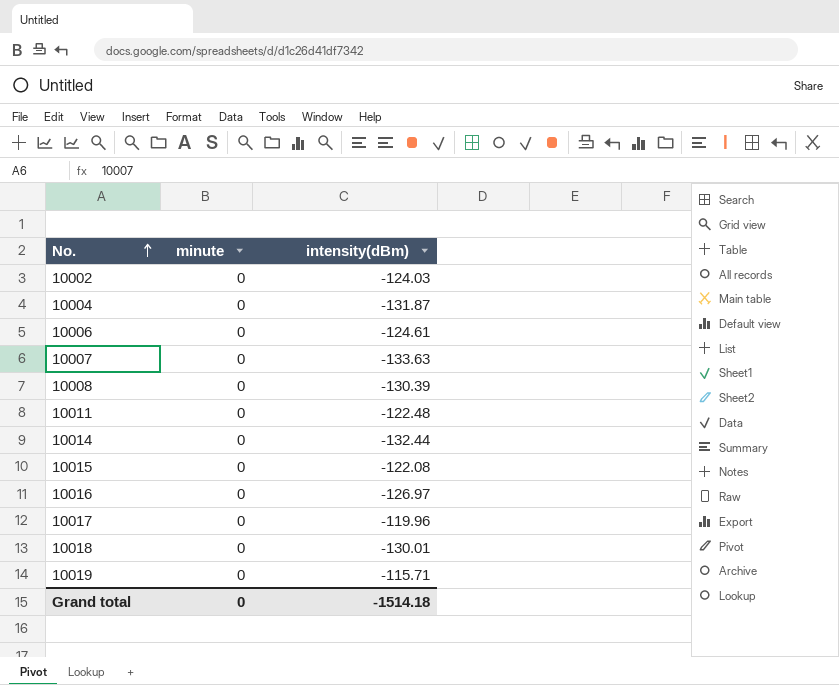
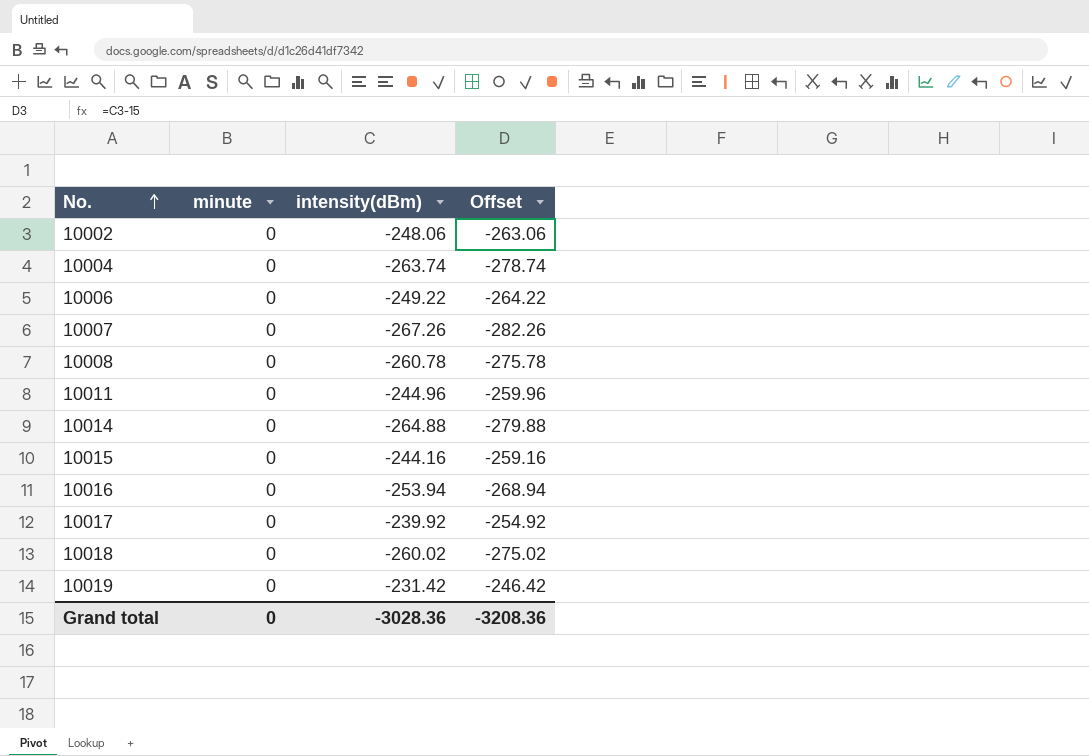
column Offset | formula: none -> [intensity(dBm)] - 15
10002 | intensity(dBm): -124.03 -> -248.06
10004 | intensity(dBm): -131.87 -> -263.74
10006 | intensity(dBm): -124.61 -> -249.22
10007 | intensity(dBm): -133.63 -> -267.26
10008 | intensity(dBm): -130.39 -> -260.78
10011 | intensity(dBm): -122.48 -> -244.96
10014 | intensity(dBm): -132.44 -> -264.88
10015 | intensity(dBm): -122.08 -> -244.16
10016 | intensity(dBm): -126.97 -> -253.94
10017 | intensity(dBm): -119.96 -> -239.92
10018 | intensity(dBm): -130.01 -> -260.02
10019 | intensity(dBm): -115.71 -> -231.42
Grand total | intensity(dBm): -1514.18 -> -3028.36

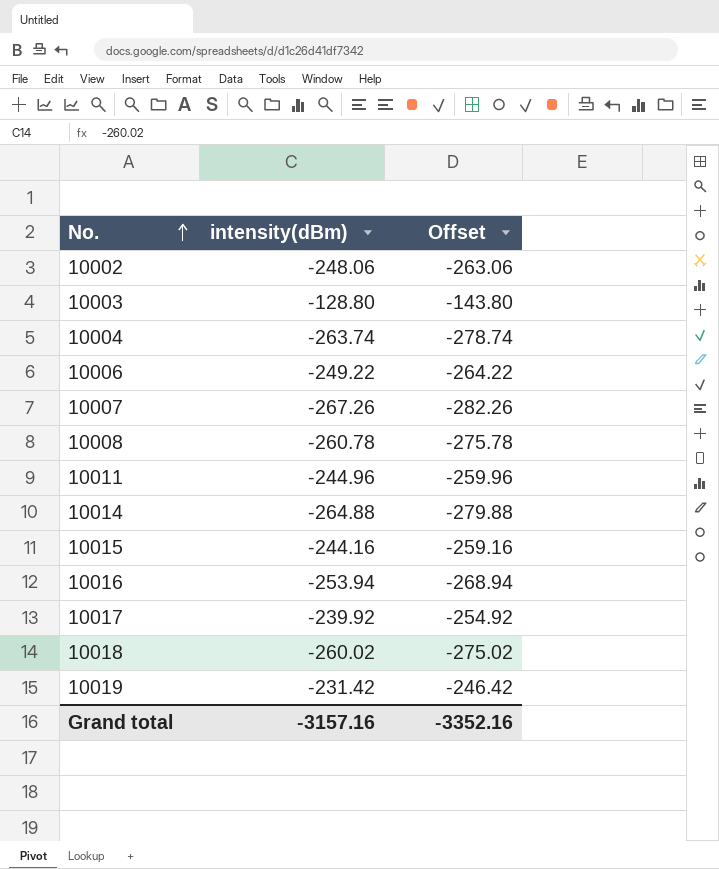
column minute | position: 2 -> none
row 10003: none -> -128.80 | -143.80
Grand total | intensity(dBm): -3028.36 -> -3157.16
Grand total | Offset: -3208.36 -> -3352.16

